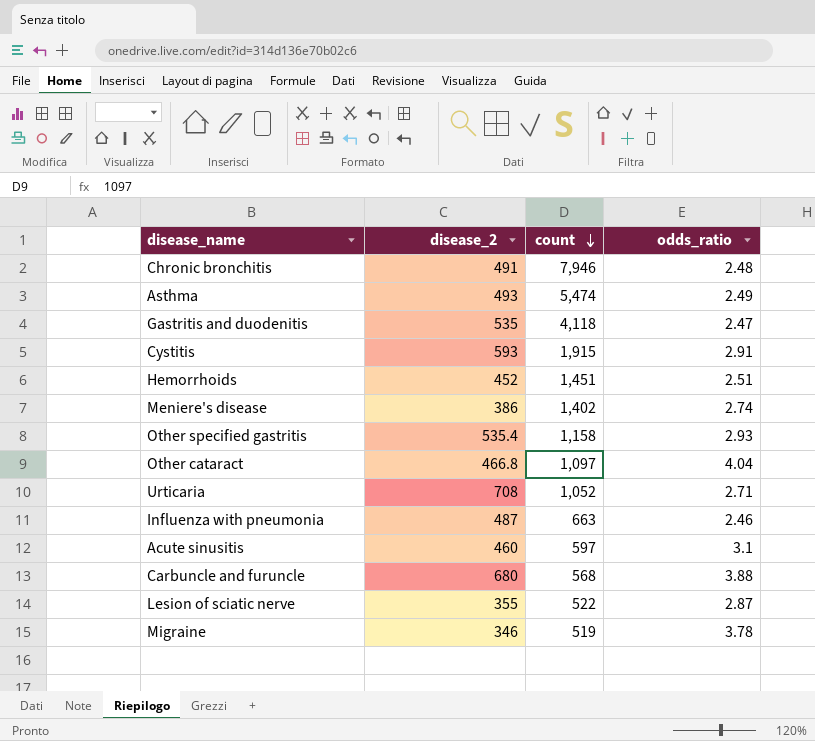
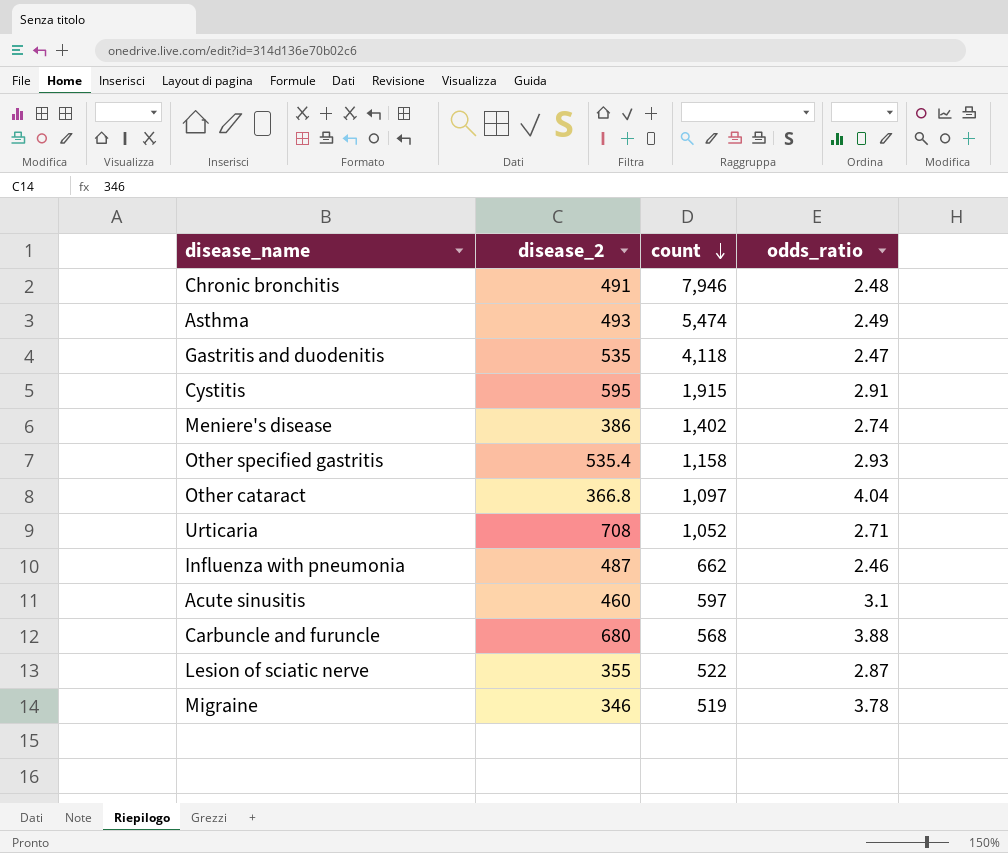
row Hemorrhoids: 452 | 1,451 | 2.51 -> none
Cystitis | disease_2: 593 -> 595
Other cataract | disease_2: 466.8 -> 366.8
Influenza with pneumonia | count: 663 -> 662

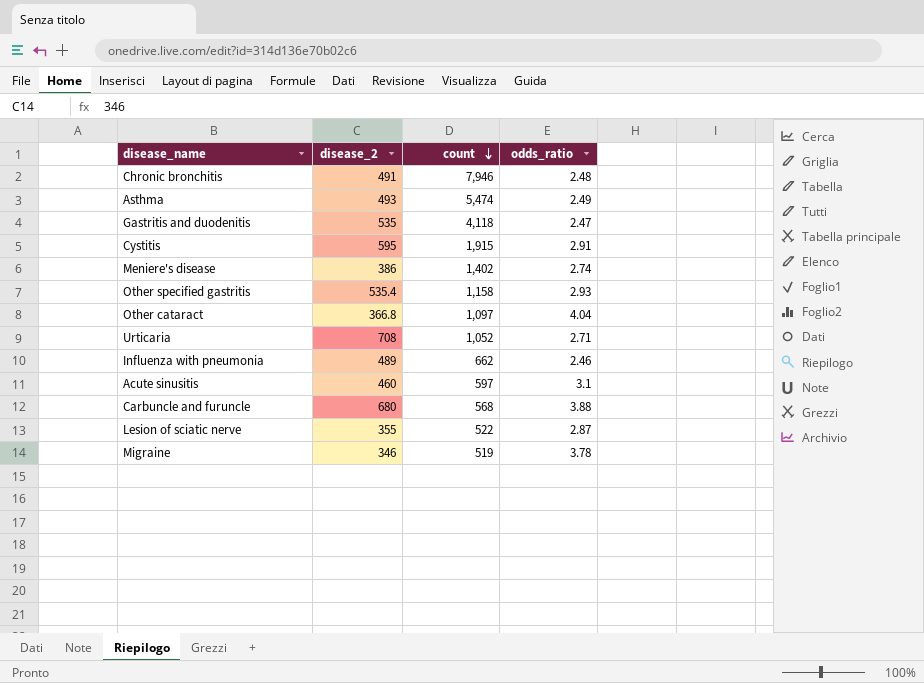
Influenza with pneumonia | disease_2: 487 -> 489

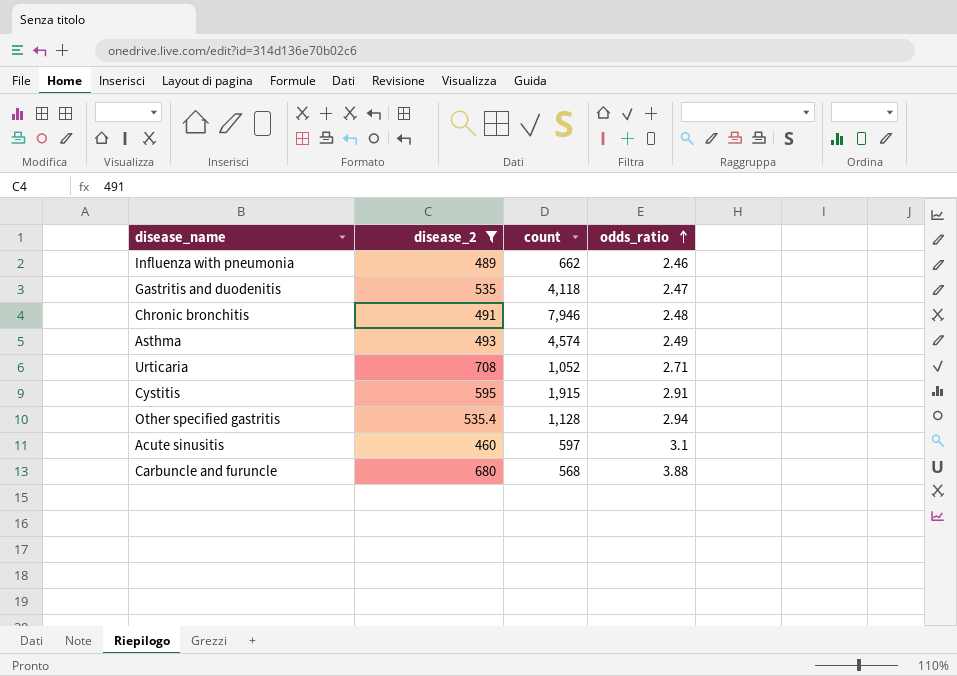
filter: none -> disease_2 >= 460
row order: count descending -> odds_ratio ascending
Asthma | count: 5,474 -> 4,574
Other specified gastritis | count: 1,158 -> 1,128
Other specified gastritis | odds_ratio: 2.93 -> 2.94

